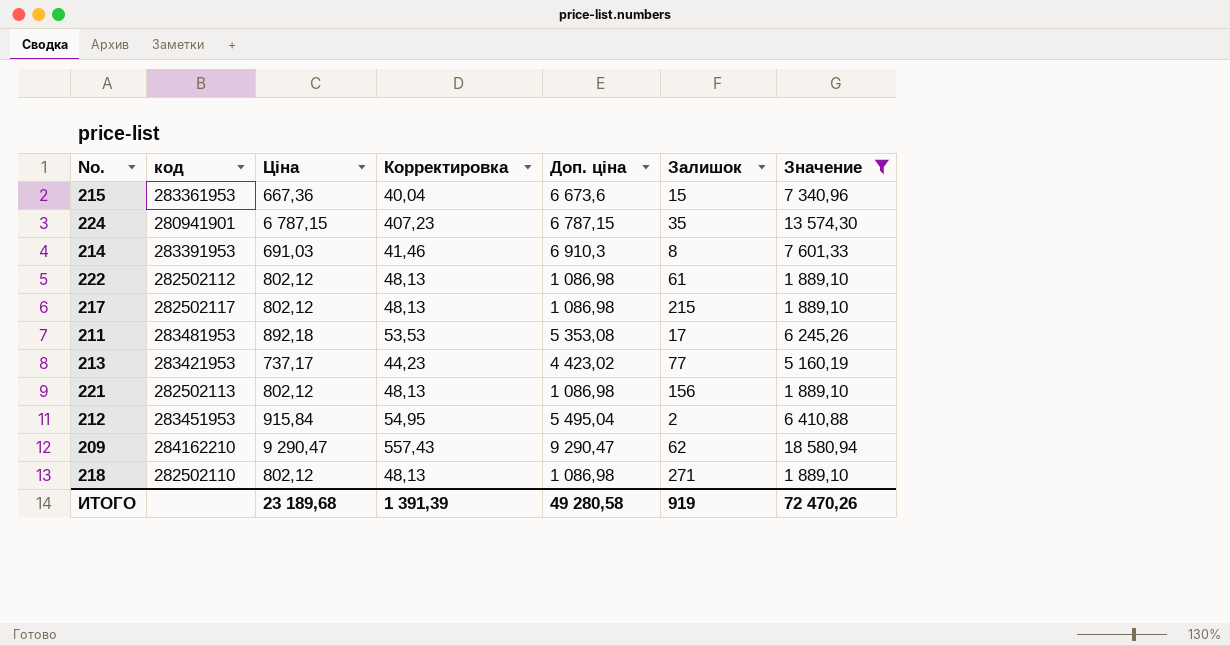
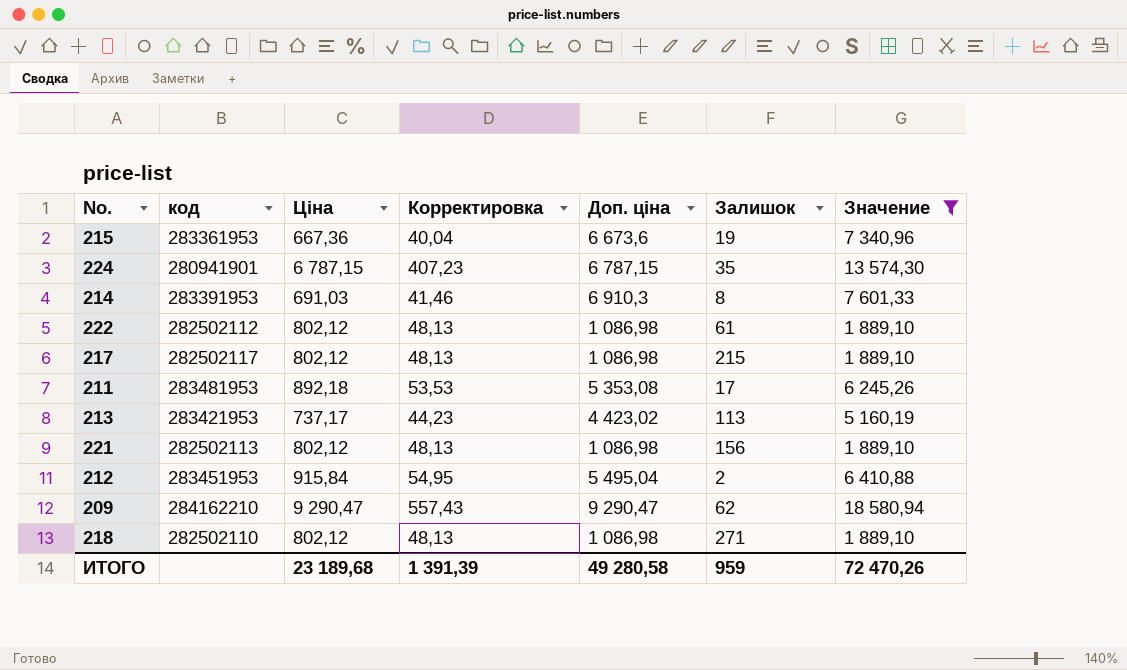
215 | Залишок: 15 -> 19
213 | Залишок: 77 -> 113
ИТОГО | Залишок: 919 -> 959

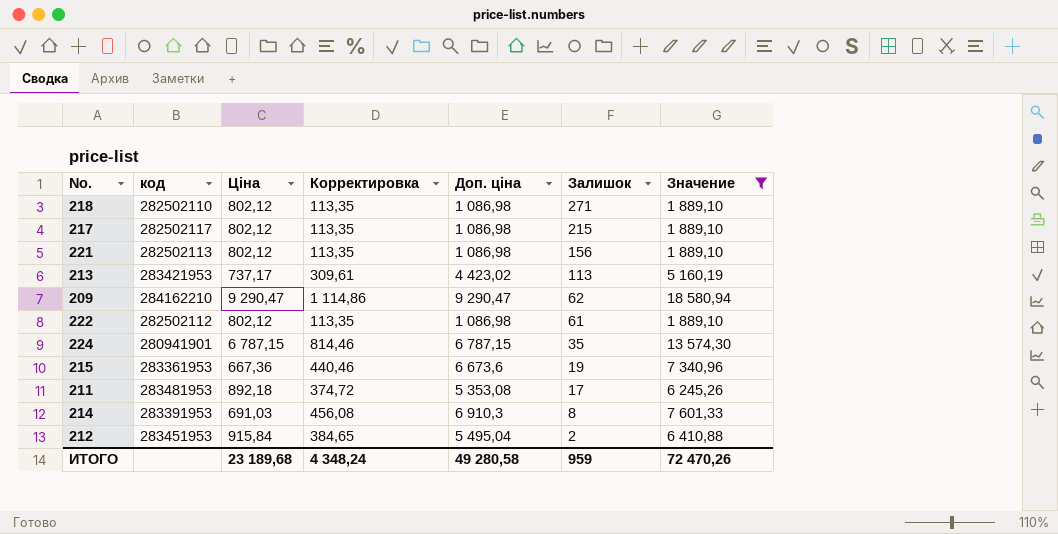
row order: none -> Залишок descending
column Корректировка | formula: [Ціна] * 0,06 -> [Значение] * 0,06
ИТОГО | Корректировка: 1 391,39 -> 4 348,24

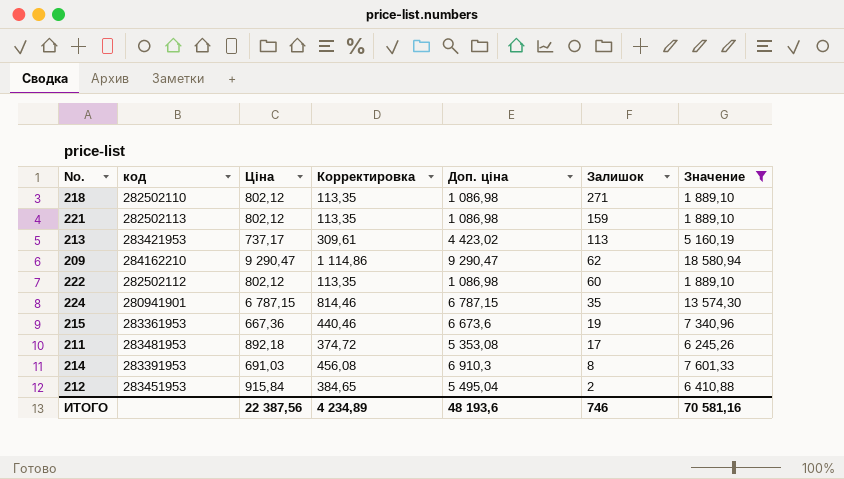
row 217: 282502117 | 802,12 | 113,35 | 1 086,98 | 215 | 1 889,10 -> none
221 | Залишок: 156 -> 159
222 | Залишок: 61 -> 60
ИТОГО | Ціна: 23 189,68 -> 22 387,56
ИТОГО | Корректировка: 4 348,24 -> 4 234,89
ИТОГО | Доп. ціна: 49 280,58 -> 48 193,6
ИТОГО | Залишок: 959 -> 746
ИТОГО | Значение: 72 470,26 -> 70 581,16

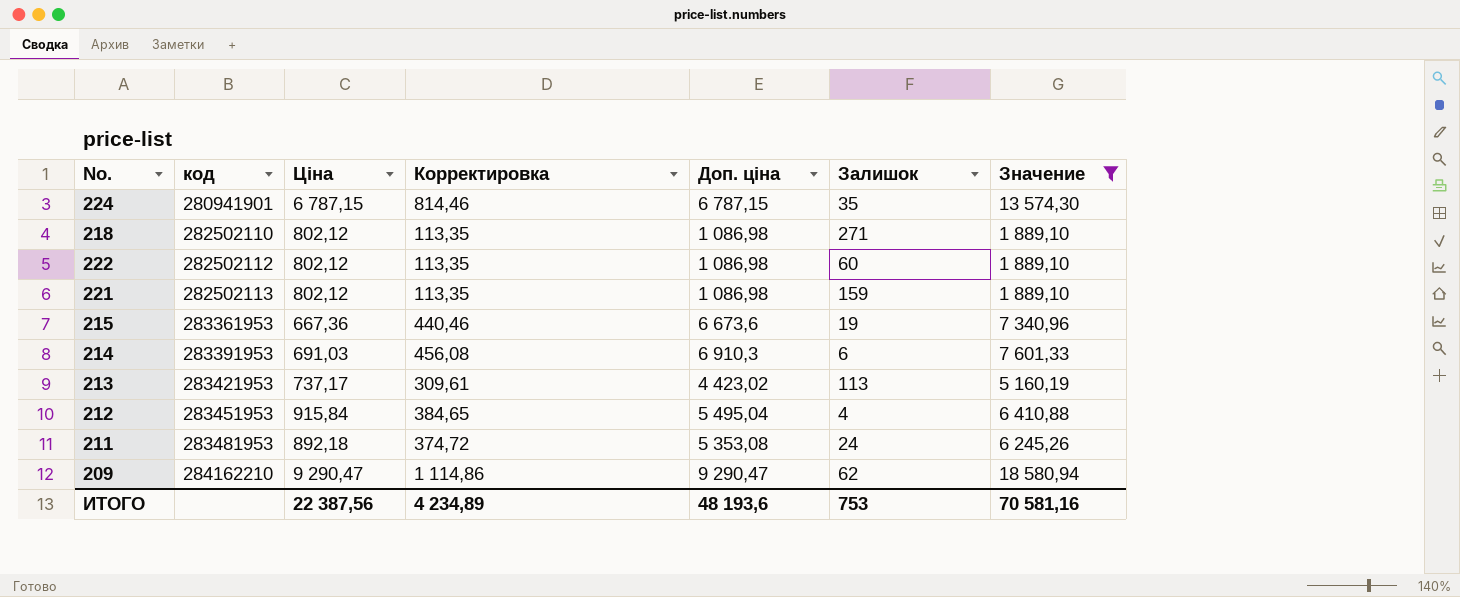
row order: Залишок descending -> код ascending
214 | Залишок: 8 -> 6
212 | Залишок: 2 -> 4
211 | Залишок: 17 -> 24
ИТОГО | Залишок: 746 -> 753

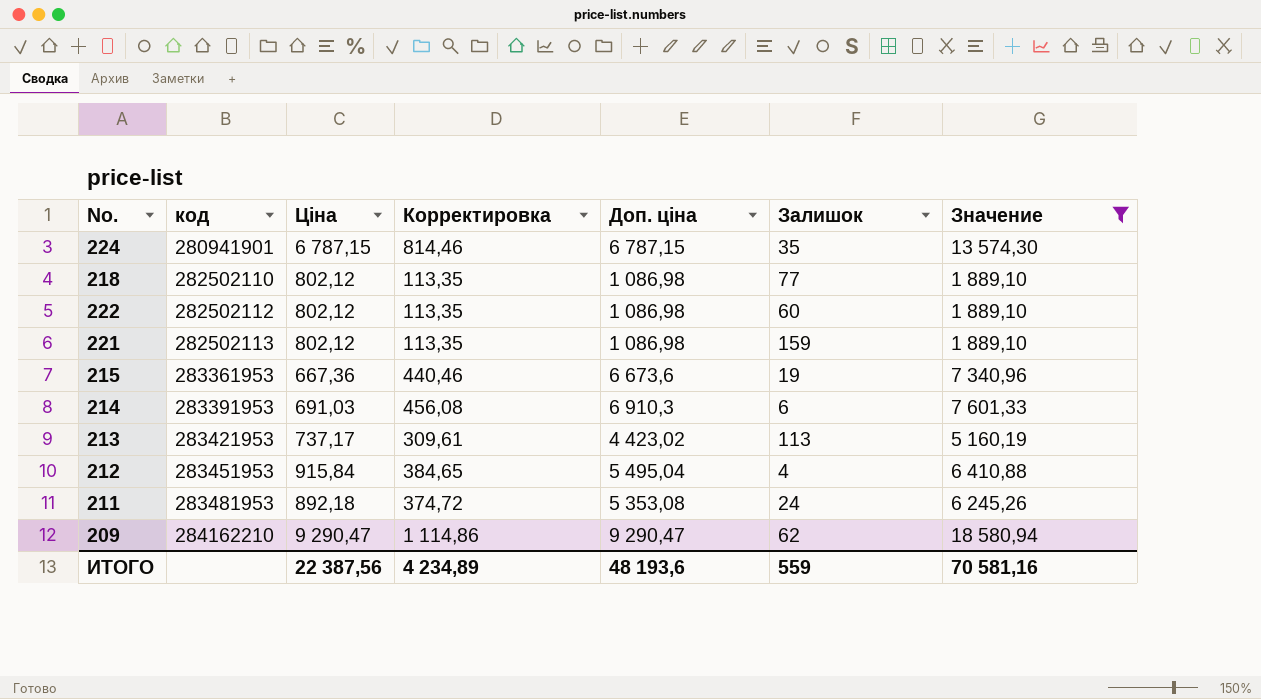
218 | Залишок: 271 -> 77
ИТОГО | Залишок: 753 -> 559

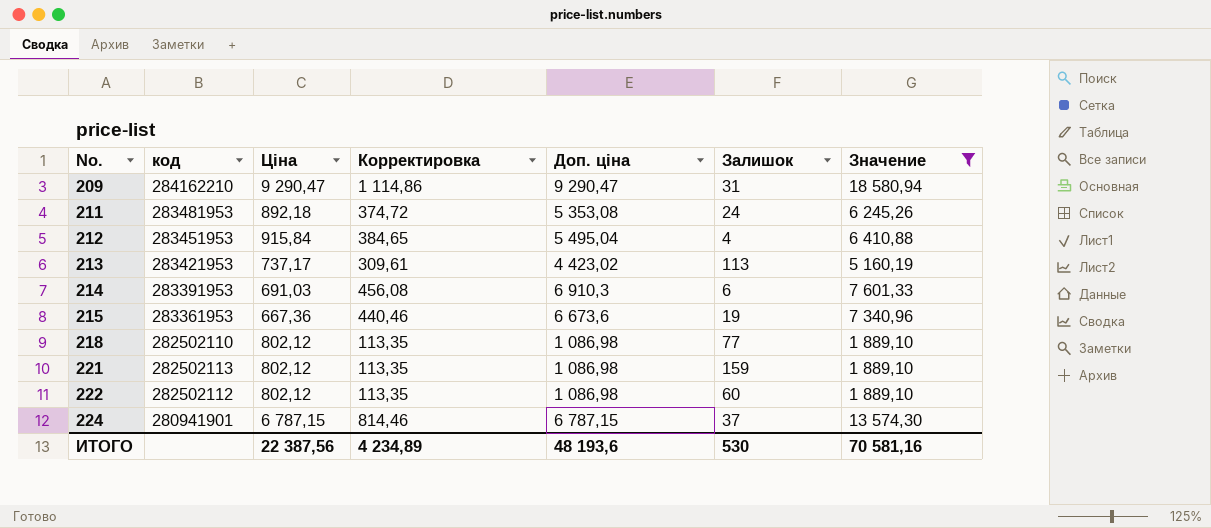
row order: код ascending -> No. ascending
209 | Залишок: 62 -> 31
224 | Залишок: 35 -> 37
ИТОГО | Залишок: 559 -> 530

